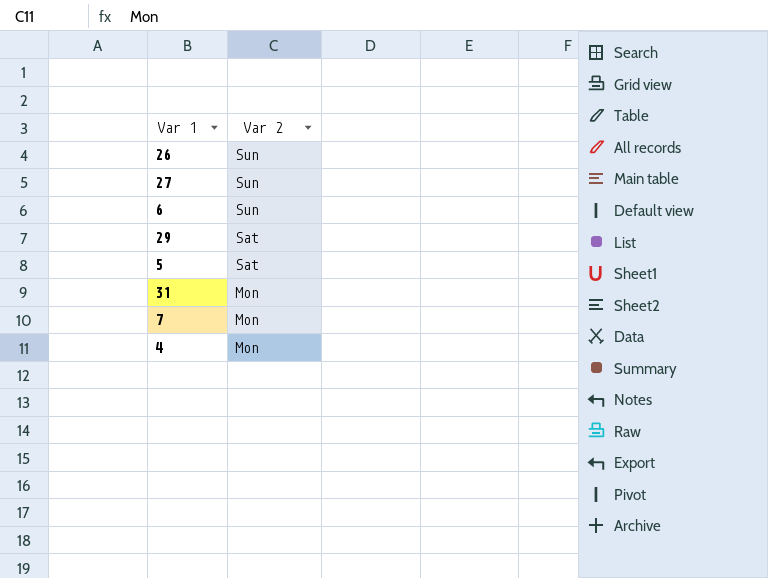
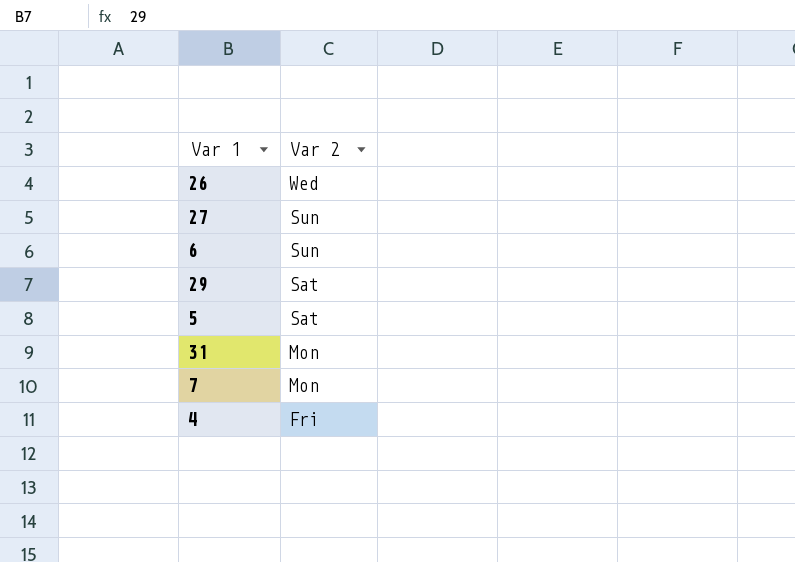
26 | Var 2: Sun -> Wed
4 | Var 2: Mon -> Fri

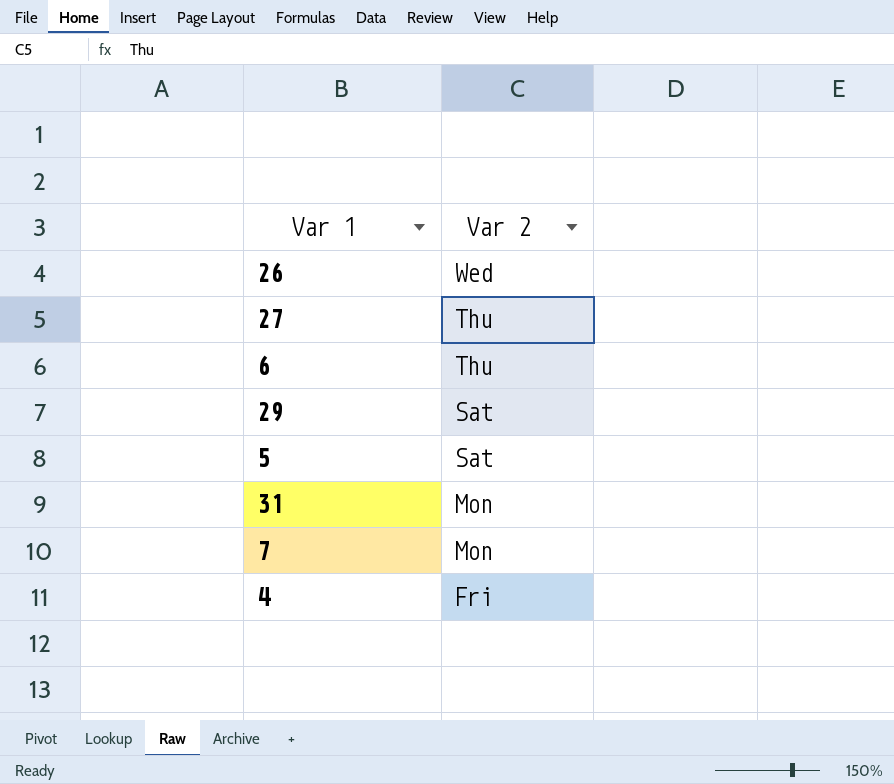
27 | Var 2: Sun -> Thu
6 | Var 2: Sun -> Thu

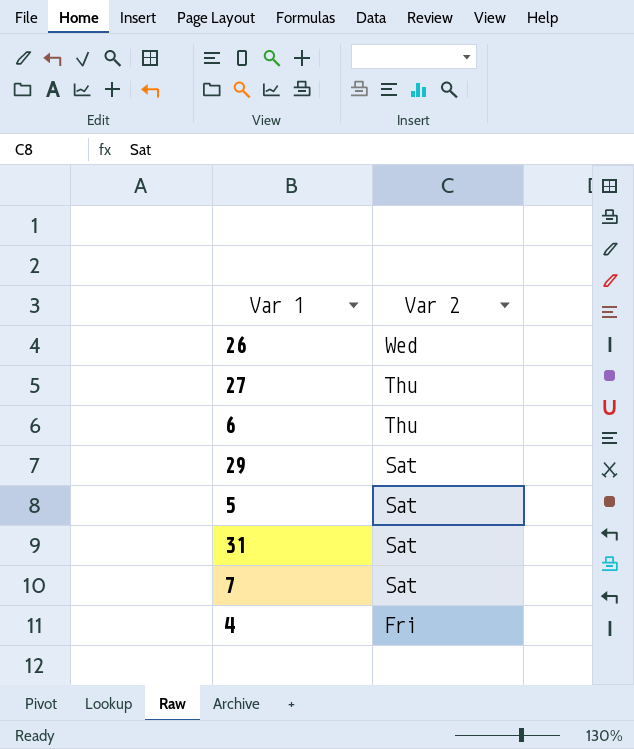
31 | Var 2: Mon -> Sat
7 | Var 2: Mon -> Sat

